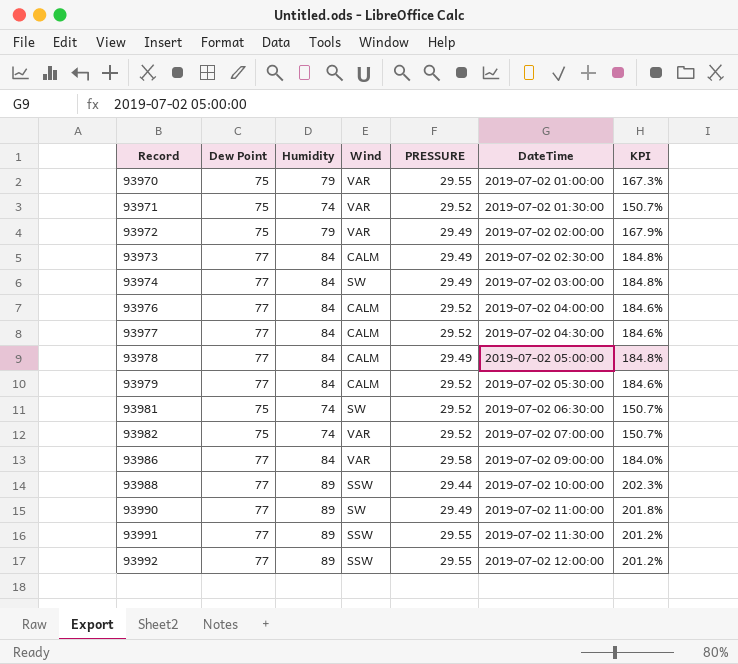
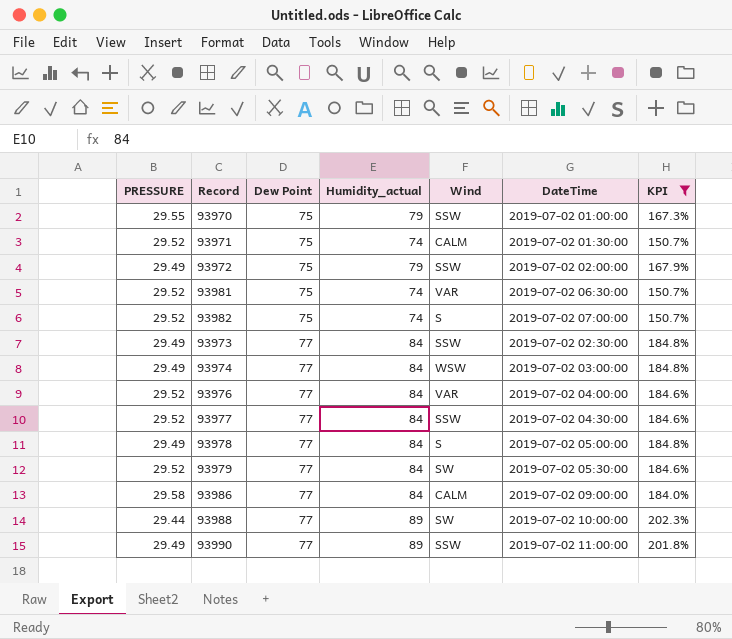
filter: none -> KPI != 201.2%
row order: Record ascending -> Dew Point ascending
column PRESSURE | position: 5 -> 1
column name: Humidity -> Humidity_actual
93970 | Wind: VAR -> SSW
93971 | Wind: VAR -> CALM
93972 | Wind: VAR -> SSW
93981 | Wind: SW -> VAR
93982 | Wind: VAR -> S
93973 | Wind: CALM -> SSW
93974 | Wind: SW -> WSW
93976 | Wind: CALM -> VAR
93977 | Wind: CALM -> SSW
93978 | Wind: CALM -> S
93979 | Wind: CALM -> SW
93986 | Wind: VAR -> CALM
93988 | Wind: SSW -> SW
93990 | Wind: SW -> SSW

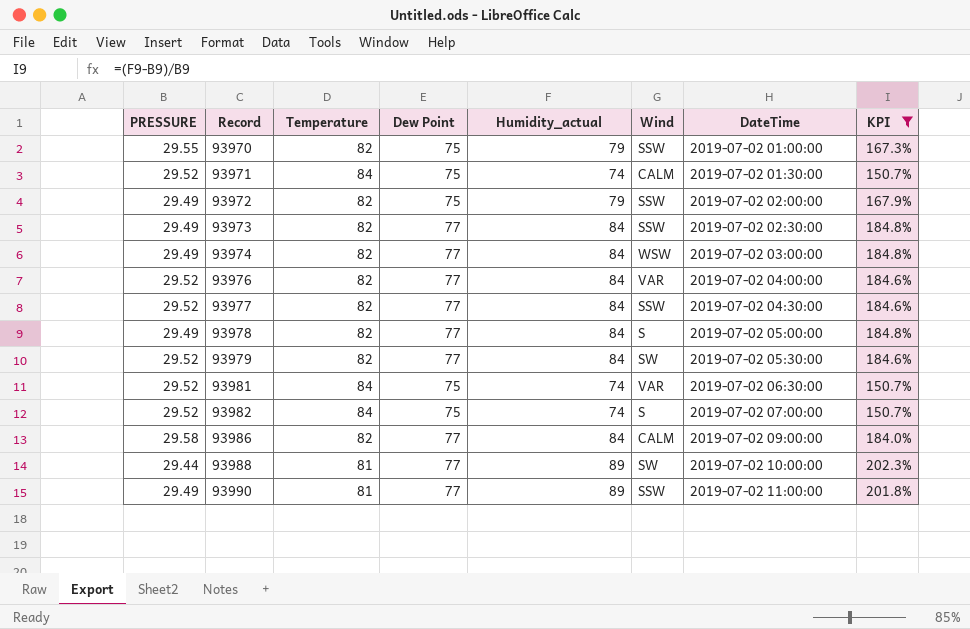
row order: Dew Point ascending -> Record ascending
column Temperature | position: none -> 3

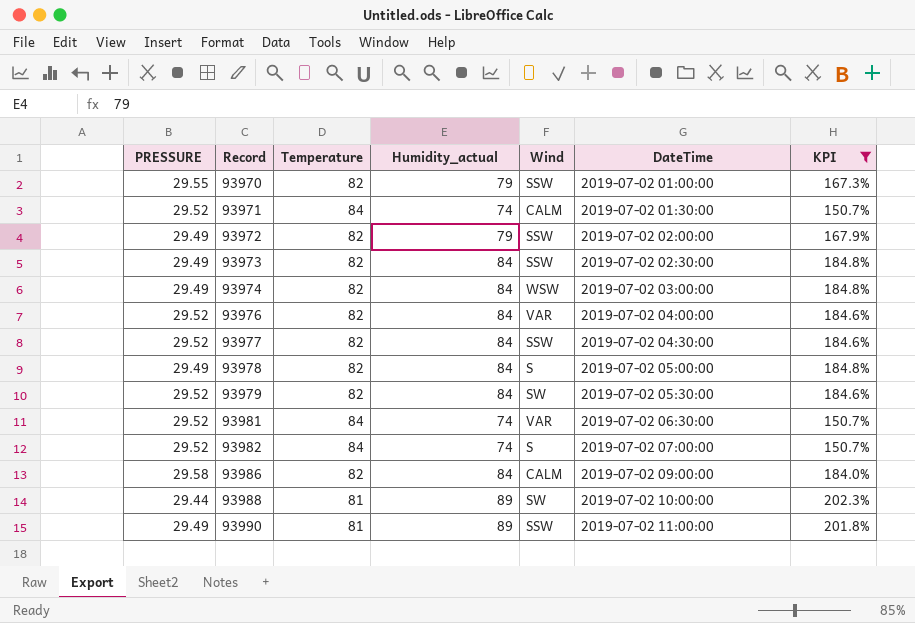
column Dew Point | position: 4 -> none

